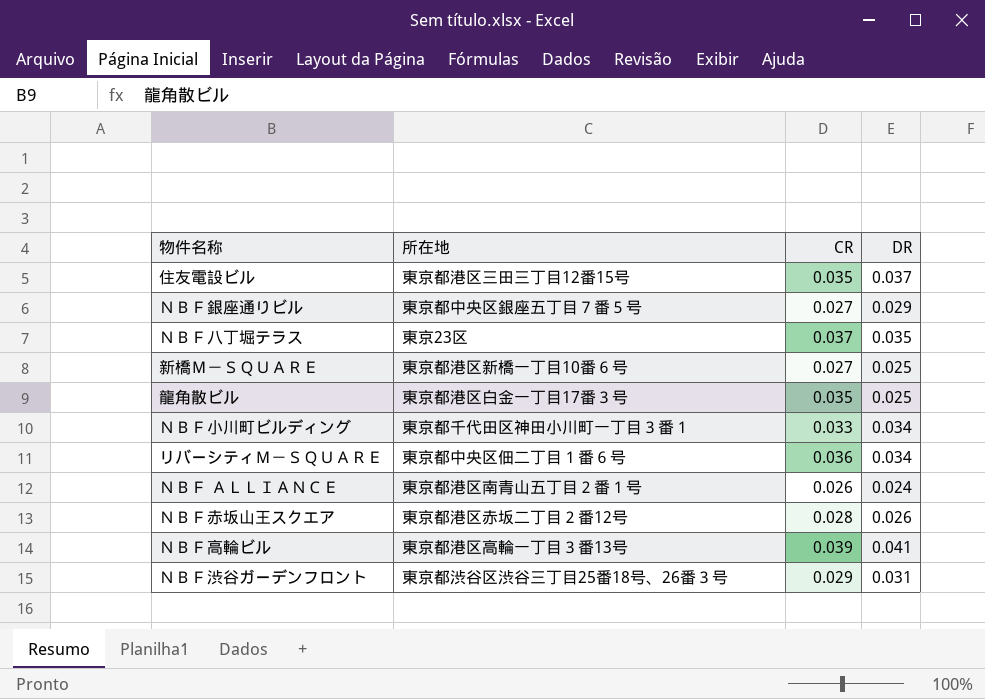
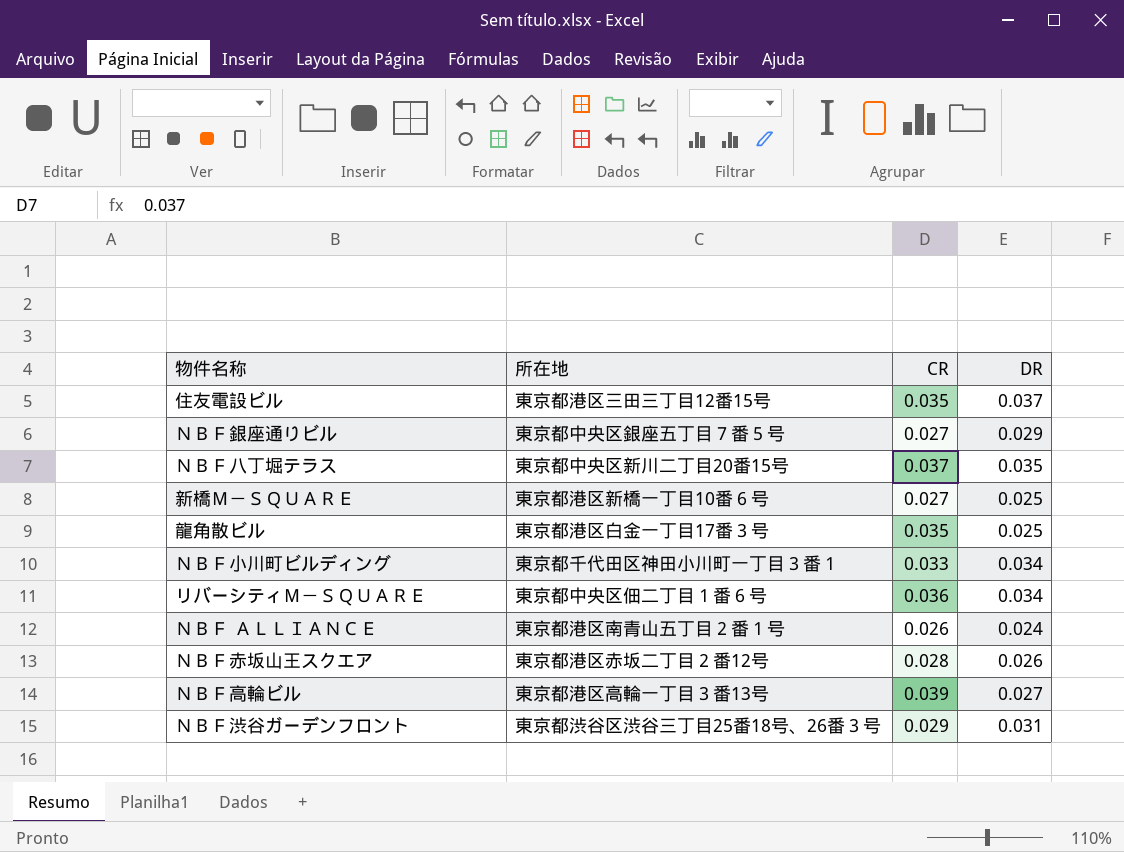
ＮＢＦ八丁堀テラス | 所在地: 東京23区 -> 東京都中央区新川二丁目20番15号
ＮＢＦ高輪ビル | DR: 0.041 -> 0.027

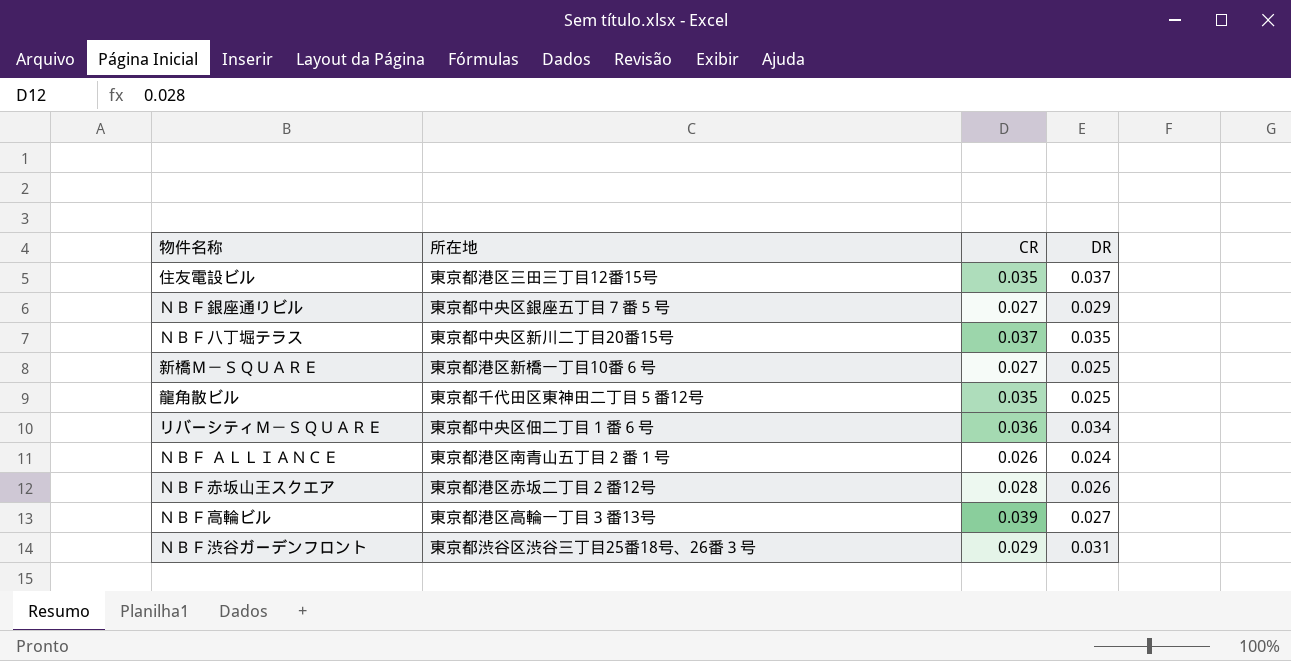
row ＮＢＦ小川町ビルディング: 東京都千代田区神田小川町一丁目３番１ | 0.033 | 0.034 -> none
龍角散ビル | 所在地: 東京都港区白金一丁目17番３号 -> 東京都千代田区東神田二丁目５番12号

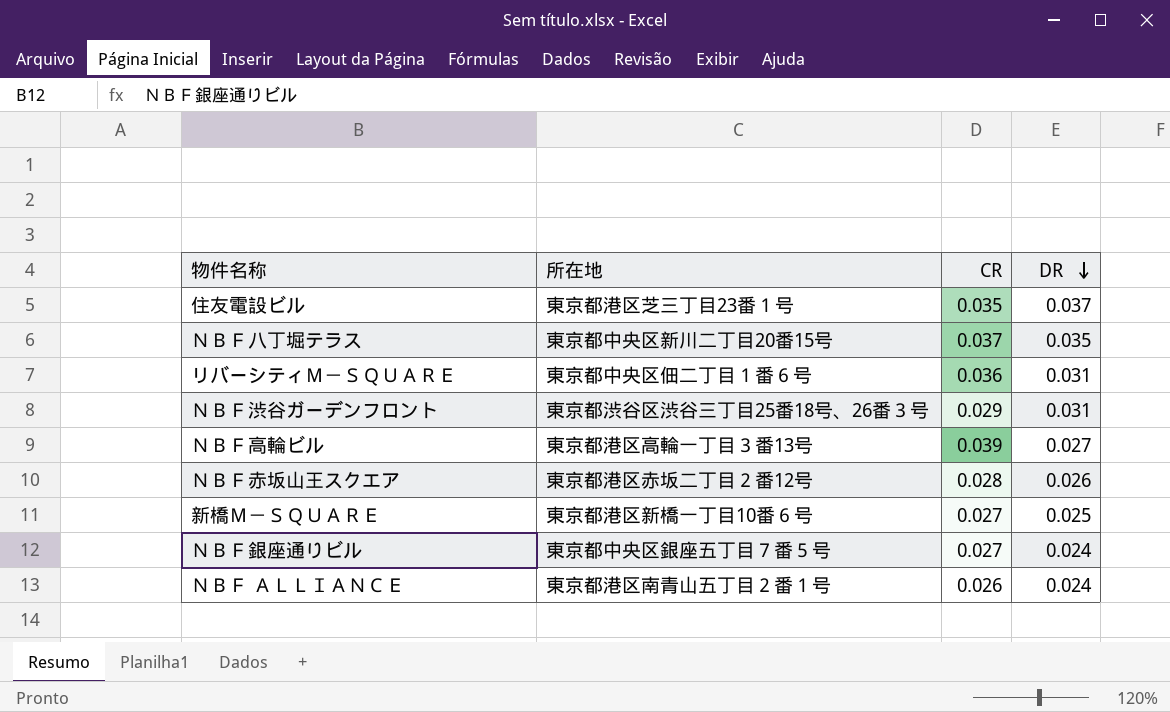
row order: none -> DR descending
row 龍角散ビル: 東京都千代田区東神田二丁目５番12号 | 0.035 | 0.025 -> none
住友電設ビル | 所在地: 東京都港区三田三丁目12番15号 -> 東京都港区芝三丁目23番１号
リバーシティＭ－ＳＱＵＡＲＥ | DR: 0.034 -> 0.031
ＮＢＦ銀座通りビル | DR: 0.029 -> 0.024

